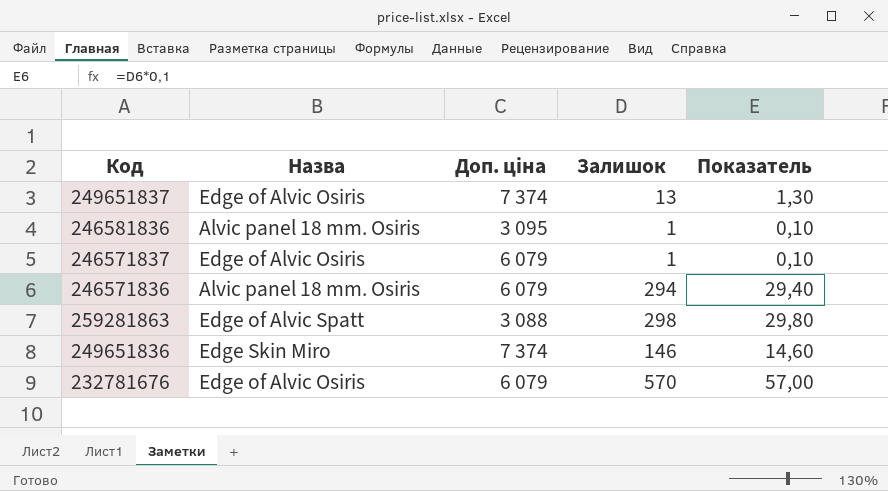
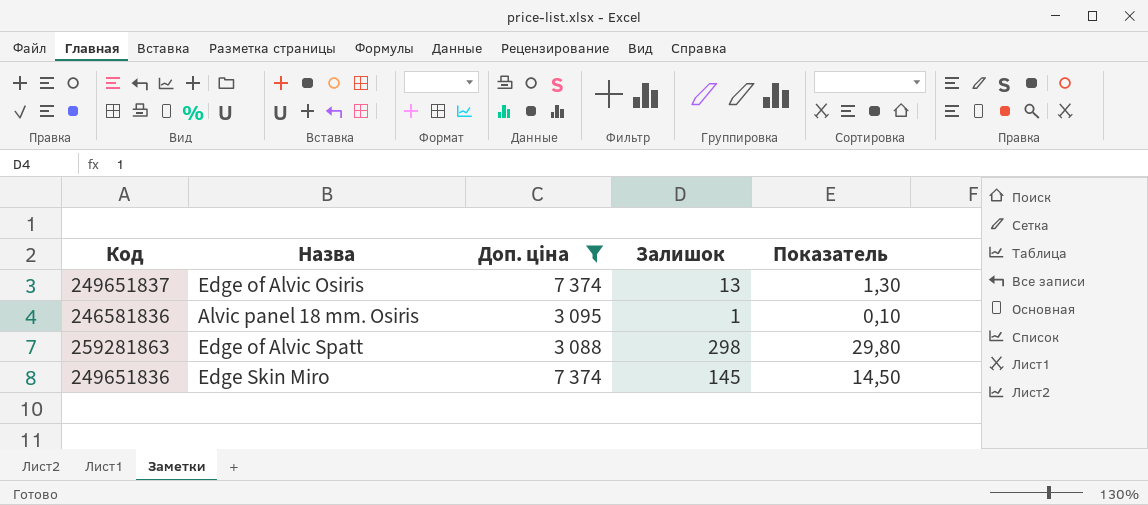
filter: none -> Доп. ціна != 6 079
249651836 | Залишок: 146 -> 145
249651836 | Показатель: 14,60 -> 14,50

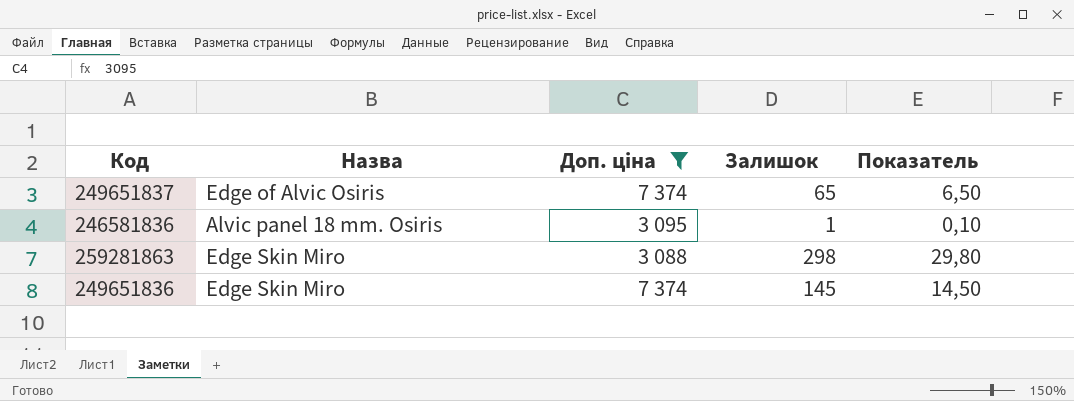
249651837 | Залишок: 13 -> 65
249651837 | Показатель: 1,30 -> 6,50
259281863 | Назва: Edge of Alvic Spatt -> Edge Skin Miro

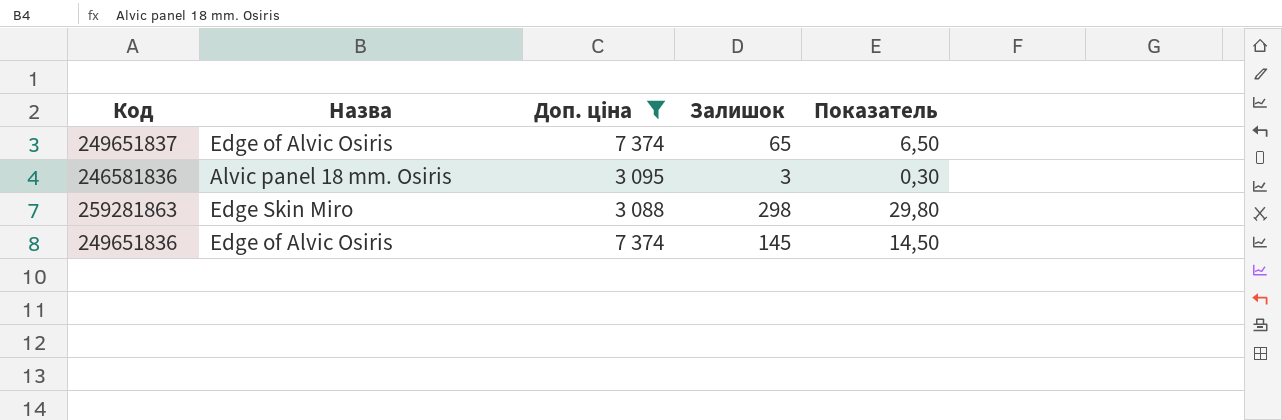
246581836 | Залишок: 1 -> 3
246581836 | Показатель: 0,10 -> 0,30
249651836 | Назва: Edge Skin Miro -> Edge of Alvic Osiris

